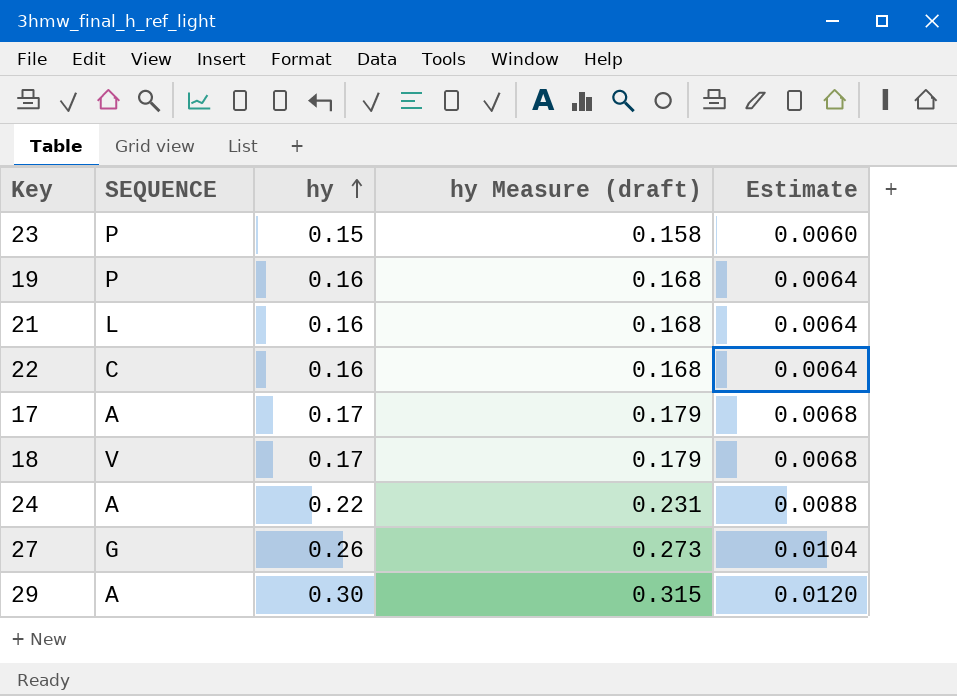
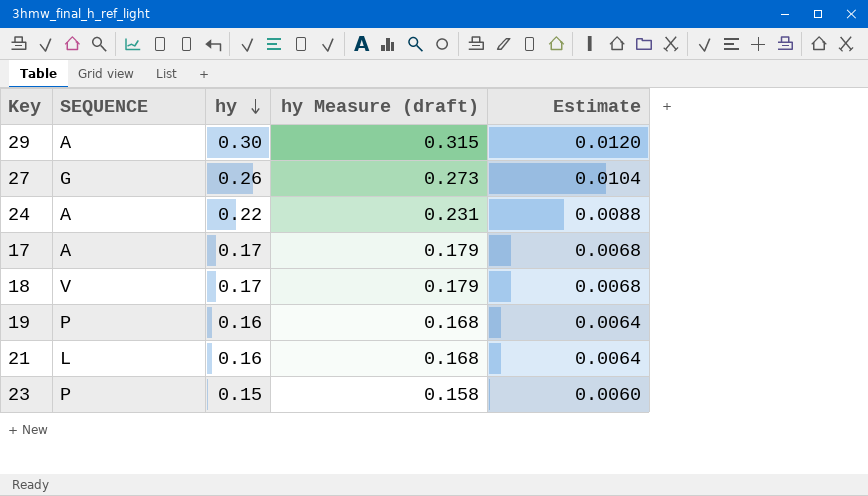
row order: hy ascending -> hy descending
row 22: C | 0.16 | 0.168 | 0.0064 -> none

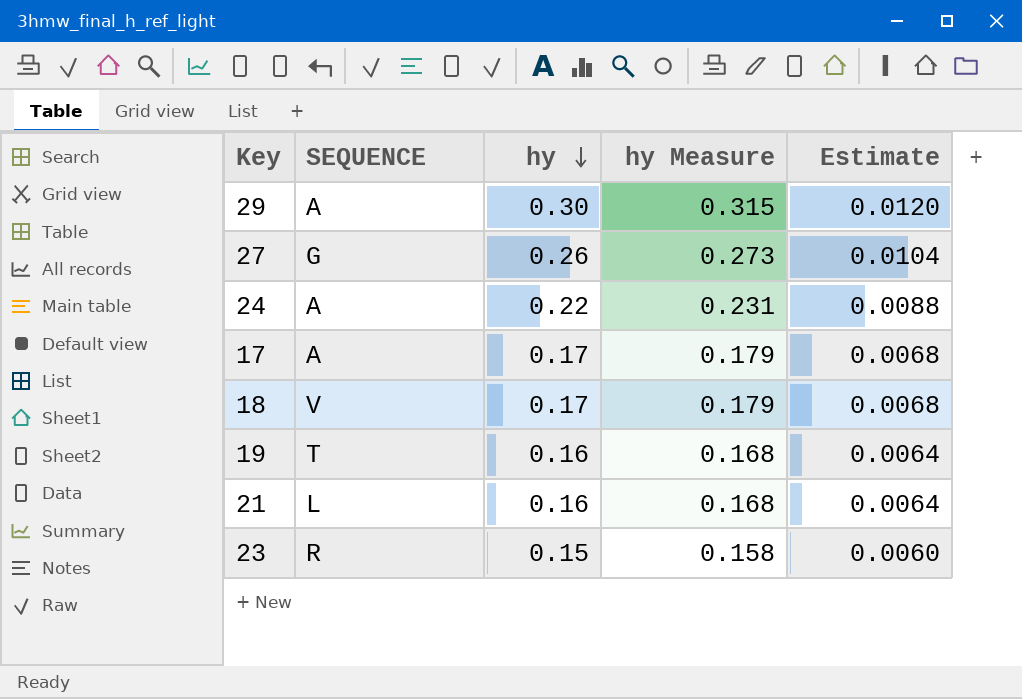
column name: hy Measure (draft) -> hy Measure
19 | SEQUENCE: P -> T
23 | SEQUENCE: P -> R

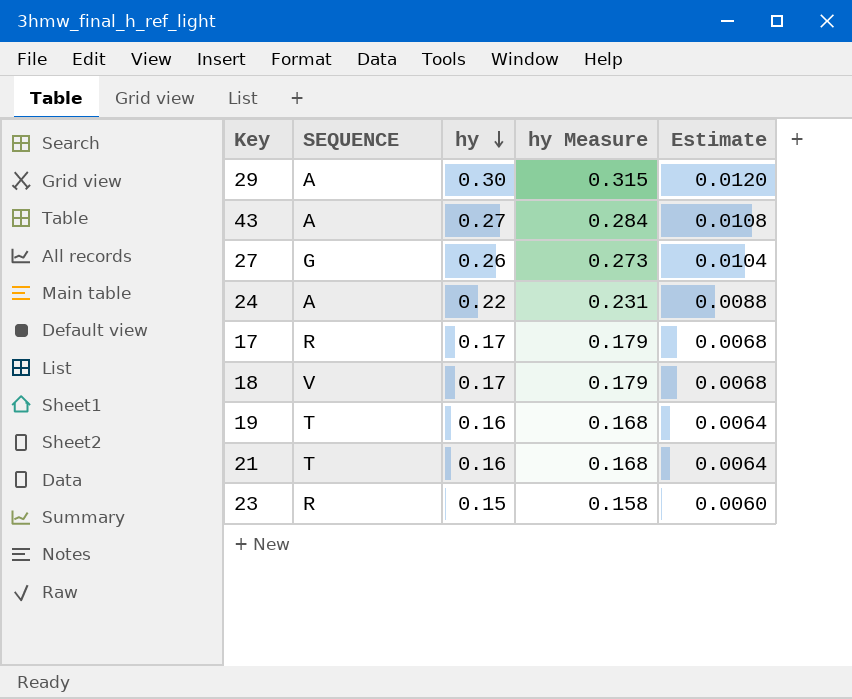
row 43: none -> A | 0.27 | 0.284 | 0.0108
17 | SEQUENCE: A -> R
21 | SEQUENCE: L -> T

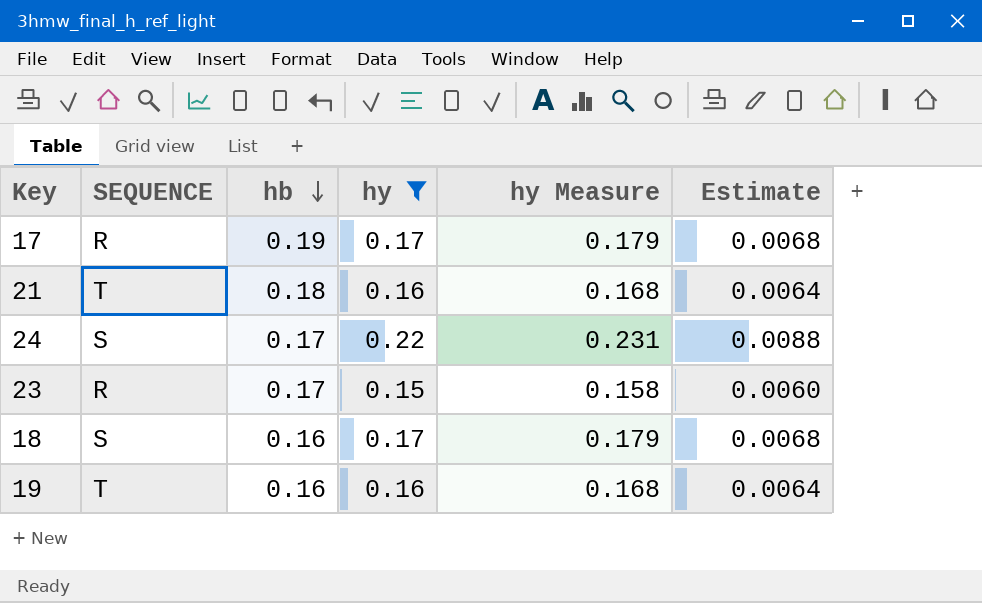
filter: none -> hy <= 0.22
row order: hy descending -> hb descending
column hb | position: none -> 3
24 | SEQUENCE: A -> S
18 | SEQUENCE: V -> S

